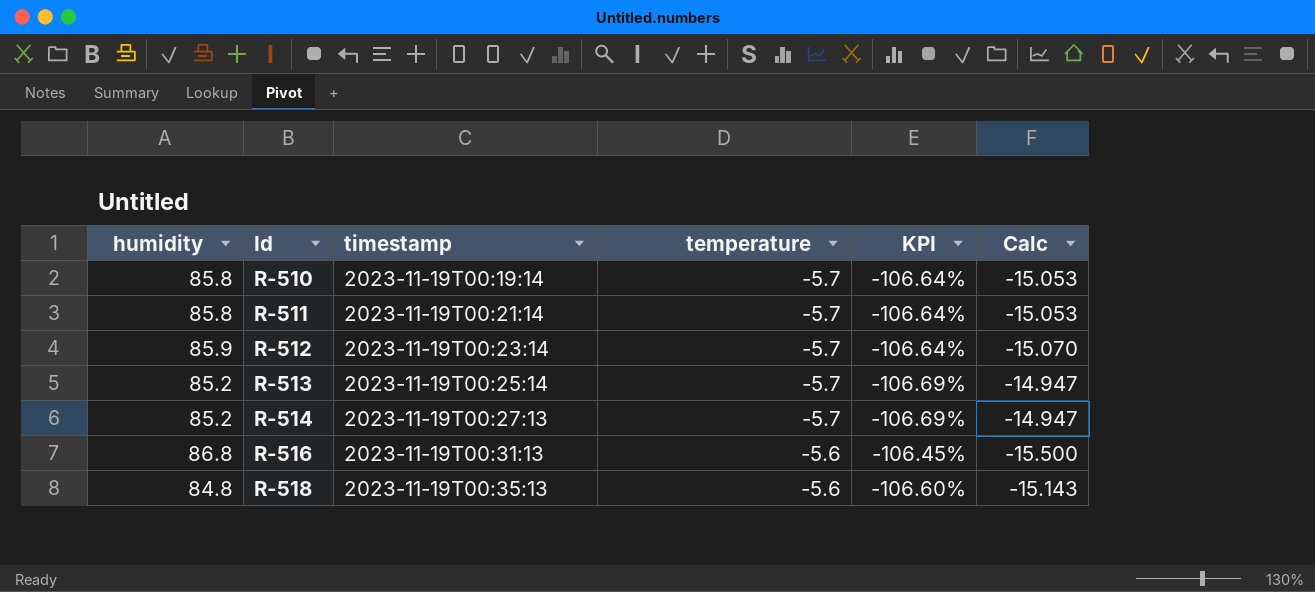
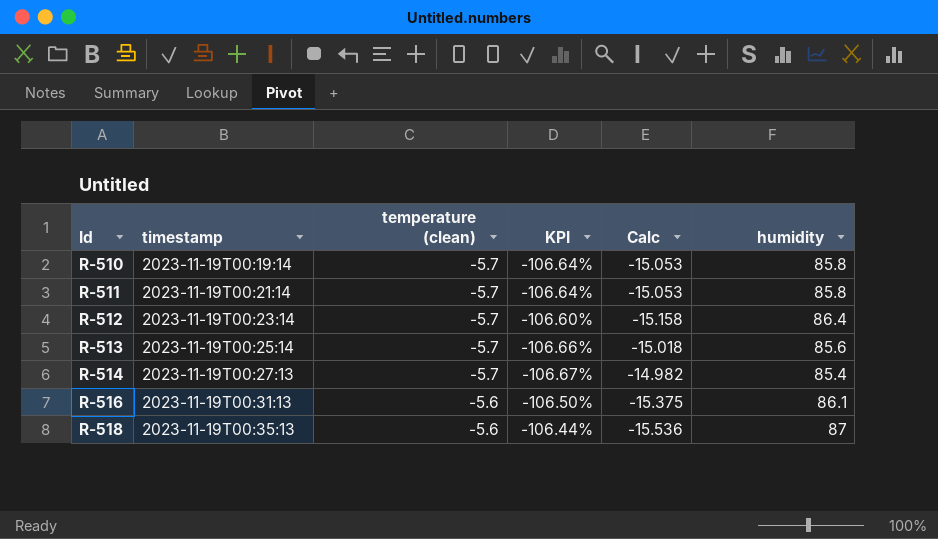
column name: temperature -> temperature (clean)
column humidity | position: 1 -> 6
R-512 | KPI: -106.64% -> -106.60%
R-512 | Calc: -15.070 -> -15.158
R-512 | humidity: 85.9 -> 86.4
R-513 | KPI: -106.69% -> -106.66%
R-513 | Calc: -14.947 -> -15.018
R-513 | humidity: 85.2 -> 85.6
R-514 | KPI: -106.69% -> -106.67%
R-514 | Calc: -14.947 -> -14.982
R-514 | humidity: 85.2 -> 85.4
R-516 | KPI: -106.45% -> -106.50%
R-516 | Calc: -15.500 -> -15.375
R-516 | humidity: 86.8 -> 86.1
R-518 | KPI: -106.60% -> -106.44%
R-518 | Calc: -15.143 -> -15.536
R-518 | humidity: 84.8 -> 87

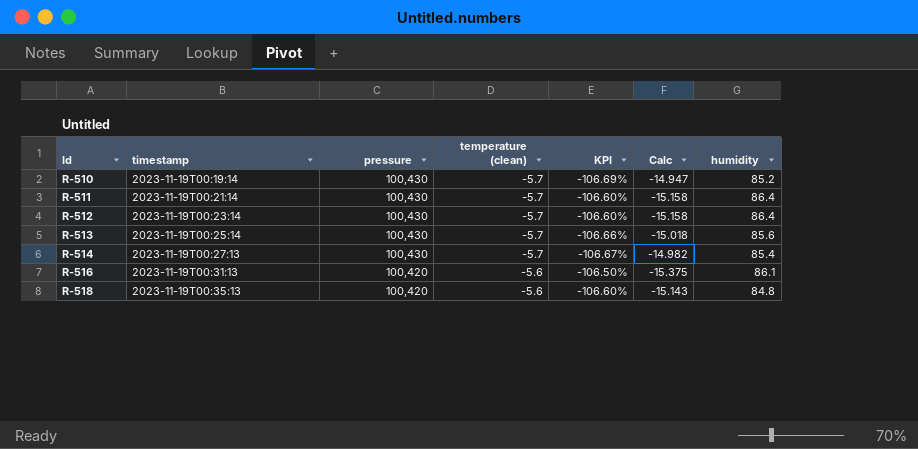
column pressure | position: none -> 3
R-510 | KPI: -106.64% -> -106.69%
R-510 | Calc: -15.053 -> -14.947
R-510 | humidity: 85.8 -> 85.2
R-511 | KPI: -106.64% -> -106.60%
R-511 | Calc: -15.053 -> -15.158
R-511 | humidity: 85.8 -> 86.4
R-518 | KPI: -106.44% -> -106.60%
R-518 | Calc: -15.536 -> -15.143
R-518 | humidity: 87 -> 84.8

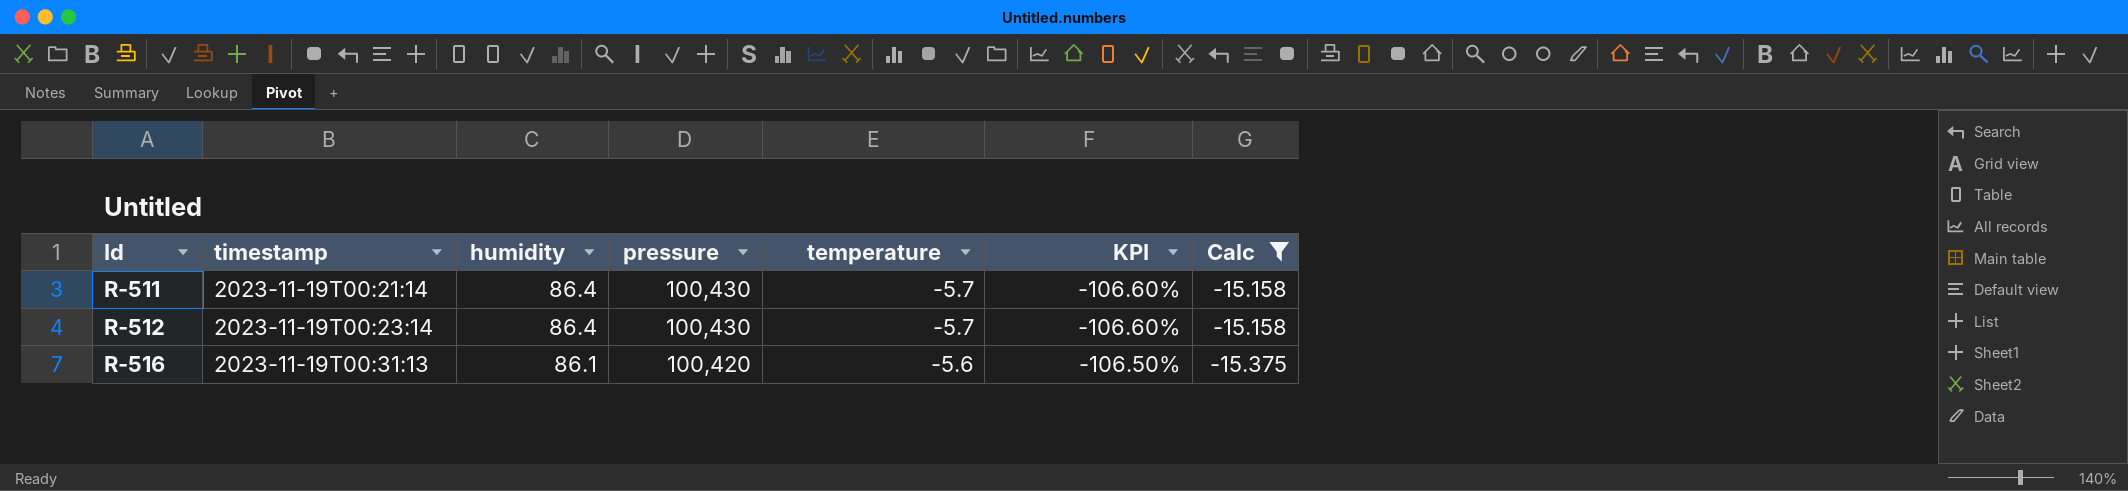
filter: none -> Calc <= -15.158
column humidity | position: 7 -> 3
column name: temperature (clean) -> temperature

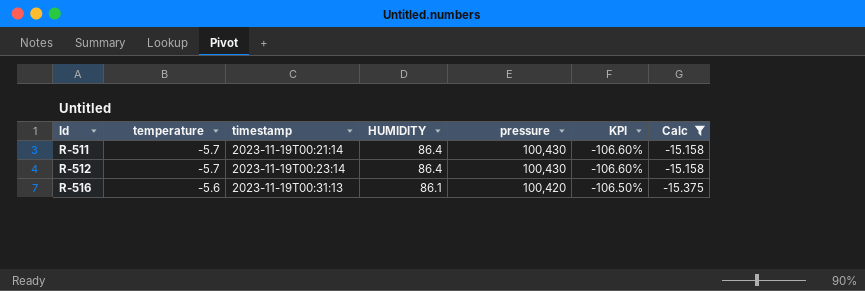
column temperature | position: 5 -> 2
column name: humidity -> HUMIDITY

